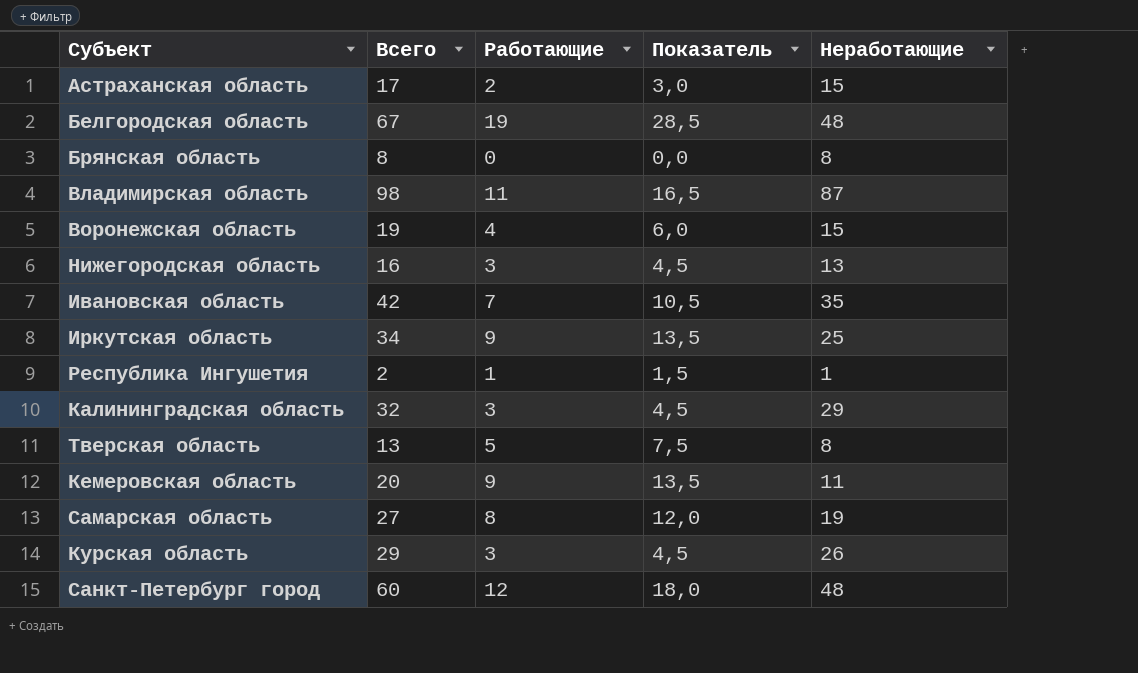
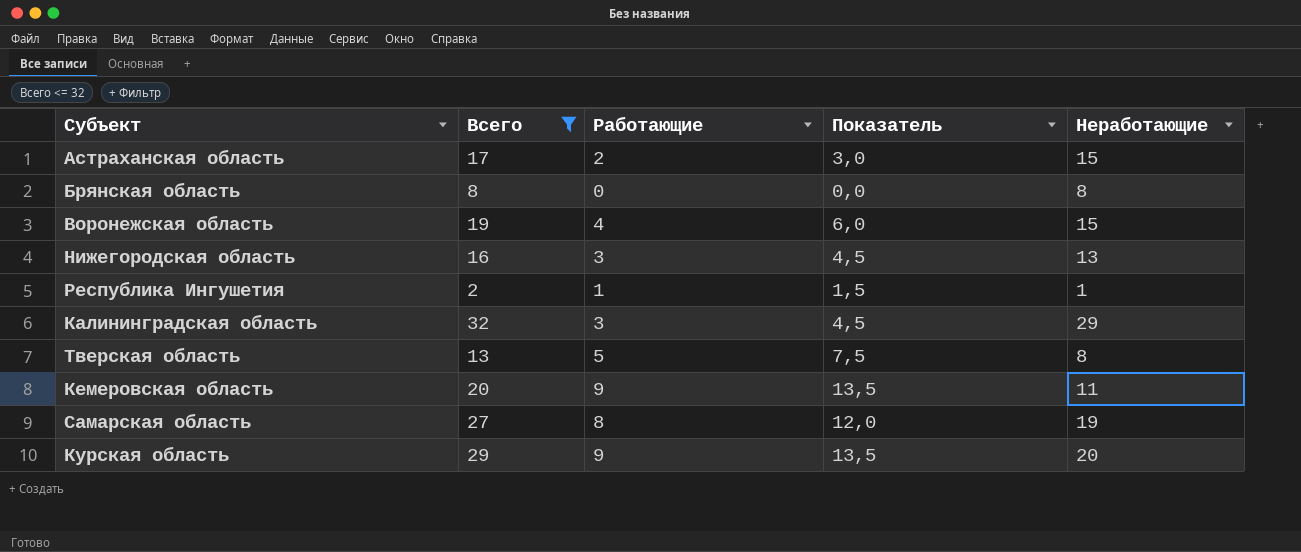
filter: none -> Всего <= 32
Курская область | Работающие: 3 -> 9
Курская область | Показатель: 4,5 -> 13,5
Курская область | Неработающие: 26 -> 20

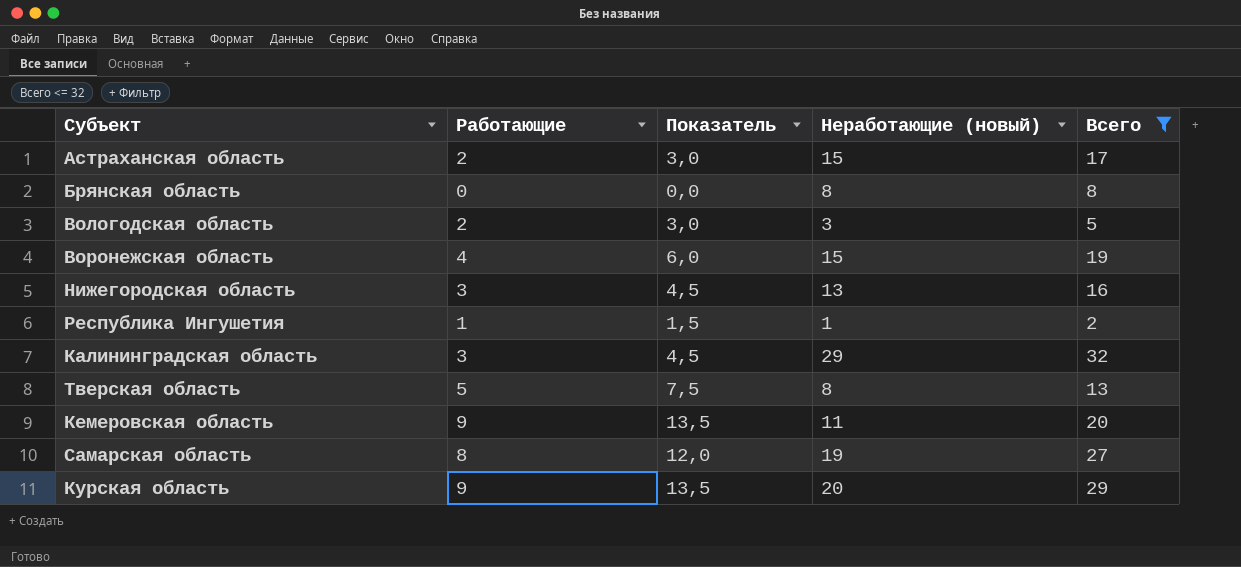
column name: Неработающие -> Неработающие (новый)
column Всего | position: 2 -> 5
row Вологодская область: none -> 2 | 3,0 | 3 | 5

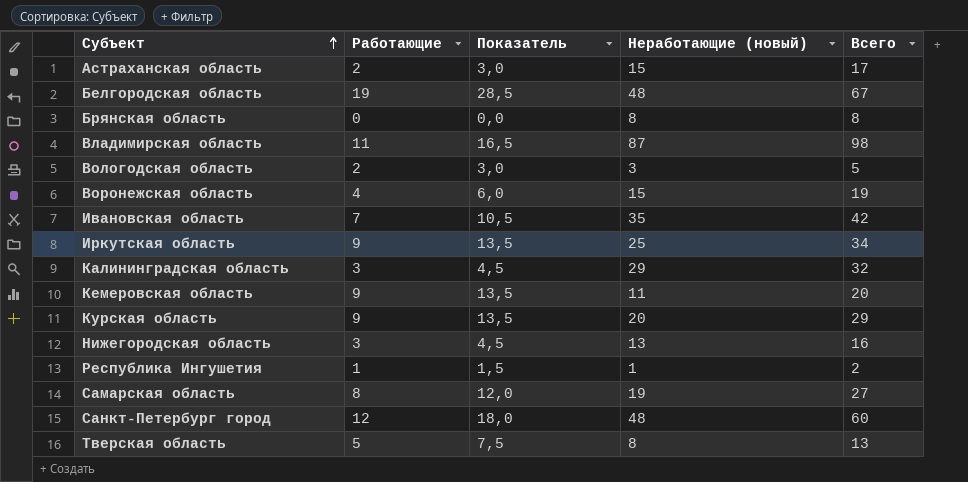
filter: Всего <= 32 -> none
row order: none -> Субъект ascending

